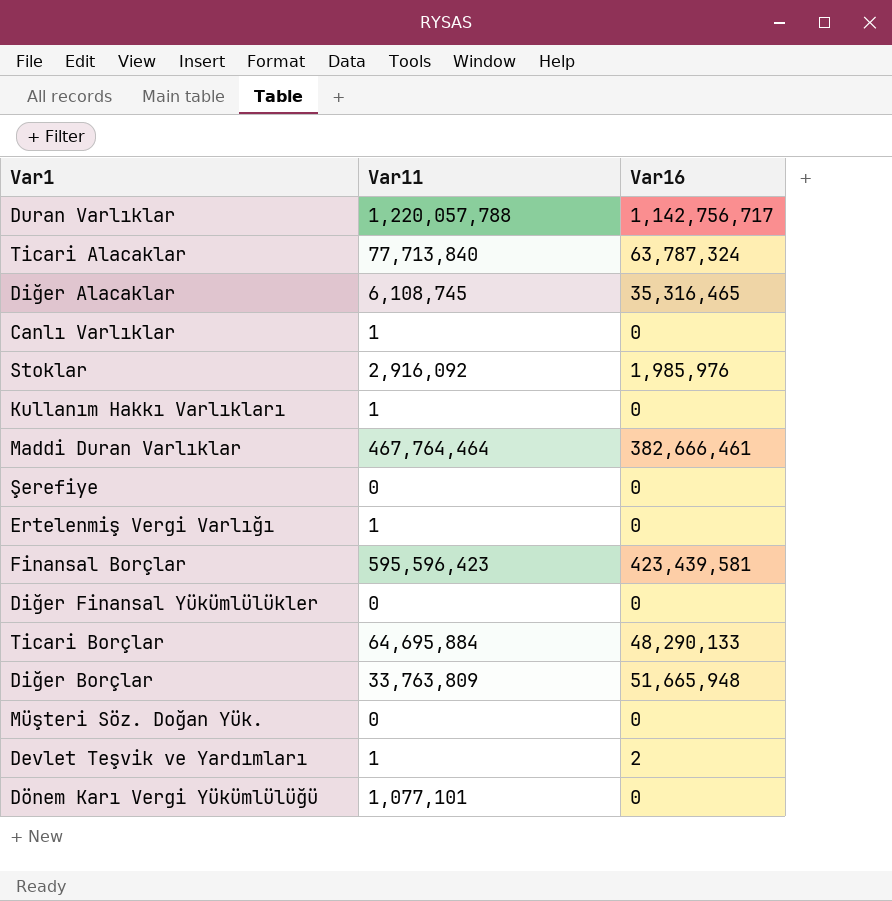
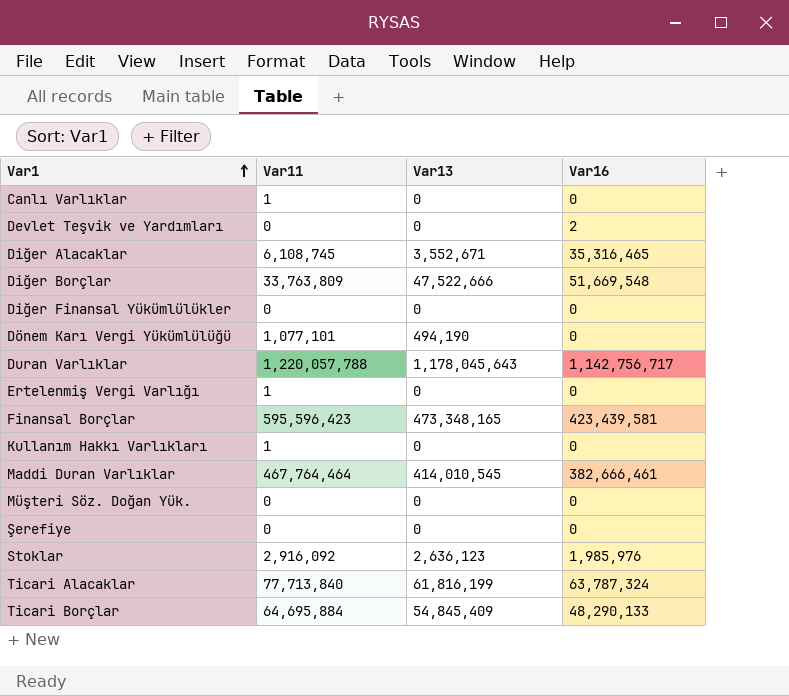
row order: none -> Var1 ascending
column Var13 | position: none -> 3
Devlet Teşvik ve Yardımları | Var11: 1 -> 0
Diğer Borçlar | Var16: 51,665,948 -> 51,669,548

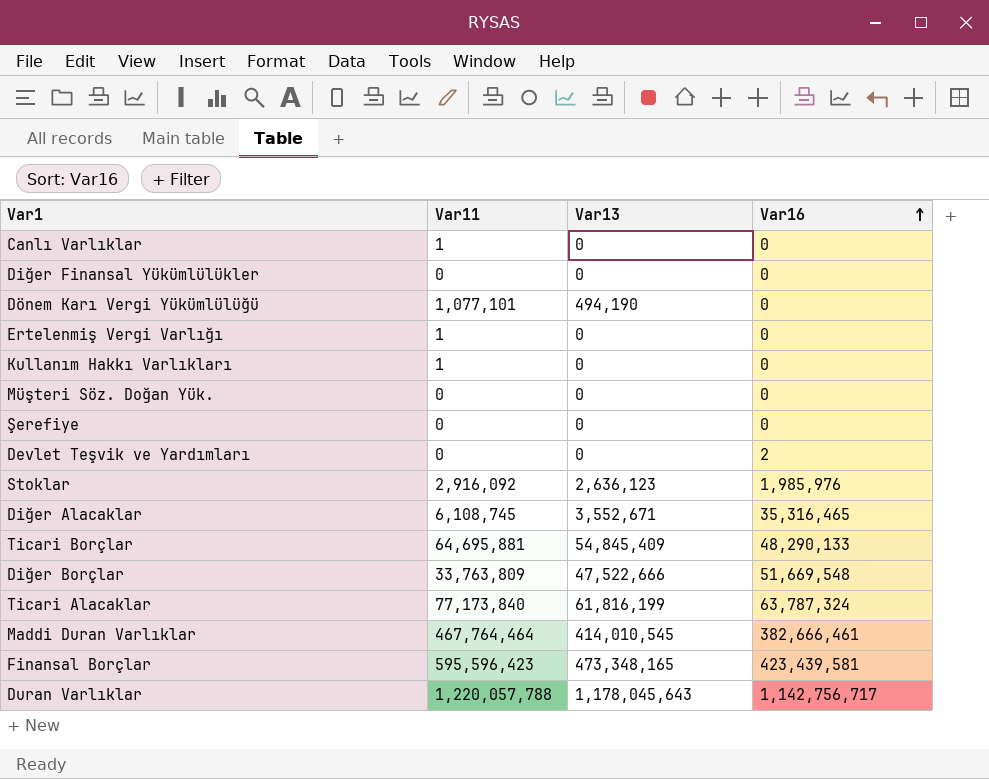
row order: Var1 ascending -> Var16 ascending
Ticari Borçlar | Var11: 64,695,884 -> 64,695,881
Ticari Alacaklar | Var11: 77,713,840 -> 77,173,840

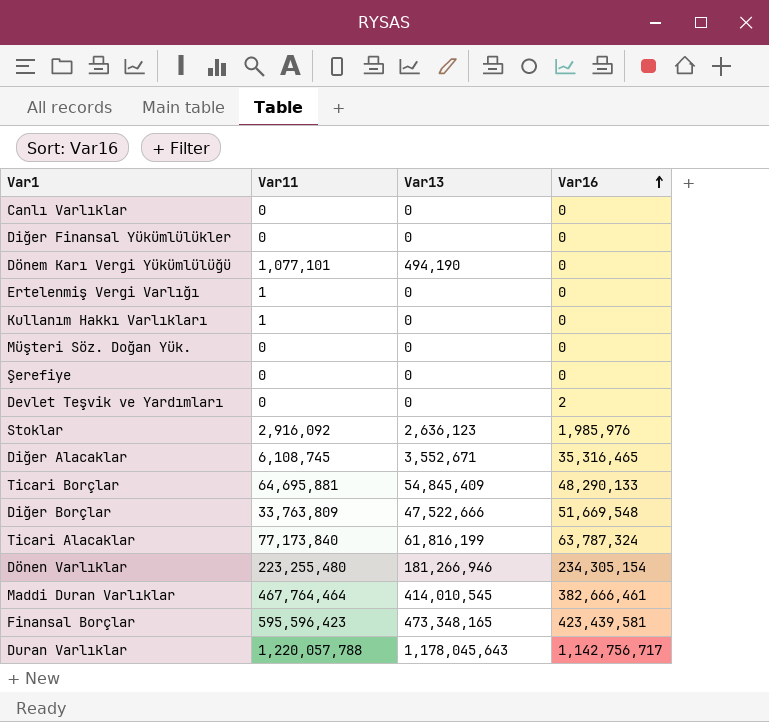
Canlı Varlıklar | Var11: 1 -> 0
row Dönen Varlıklar: none -> 223,255,480 | 181,266,946 | 234,305,154

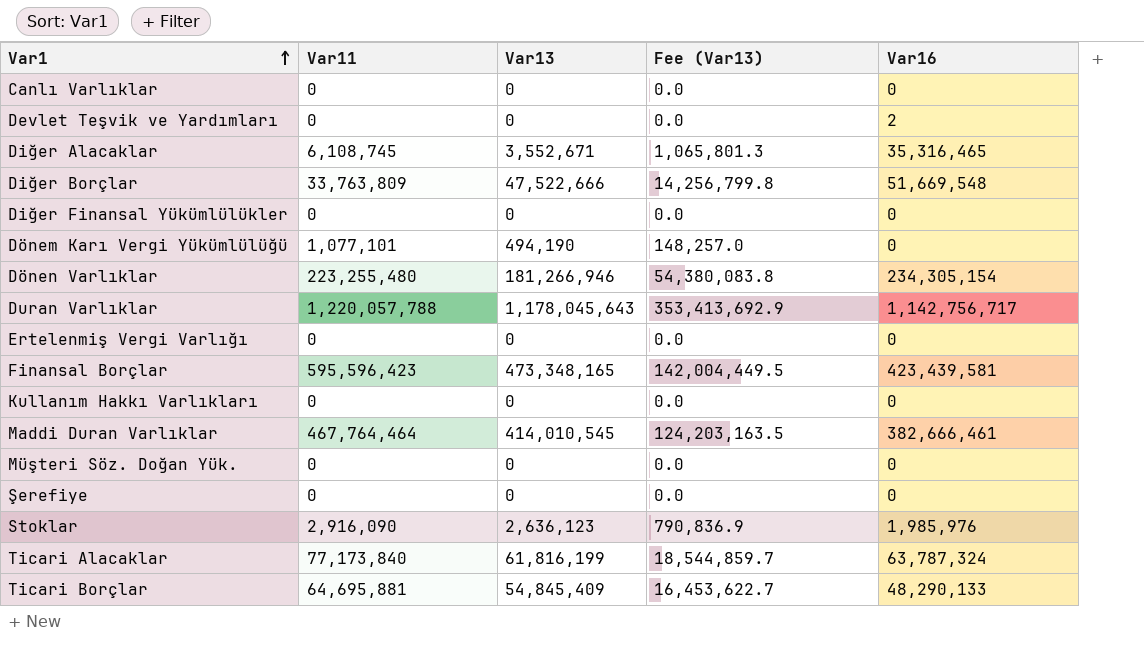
row order: Var16 ascending -> Var1 ascending
column Fee (Var13) | formula: none -> [Var13] * 0.3
Ertelenmiş Vergi Varlığı | Var11: 1 -> 0
Kullanım Hakkı Varlıkları | Var11: 1 -> 0
Stoklar | Var11: 2,916,092 -> 2,916,090

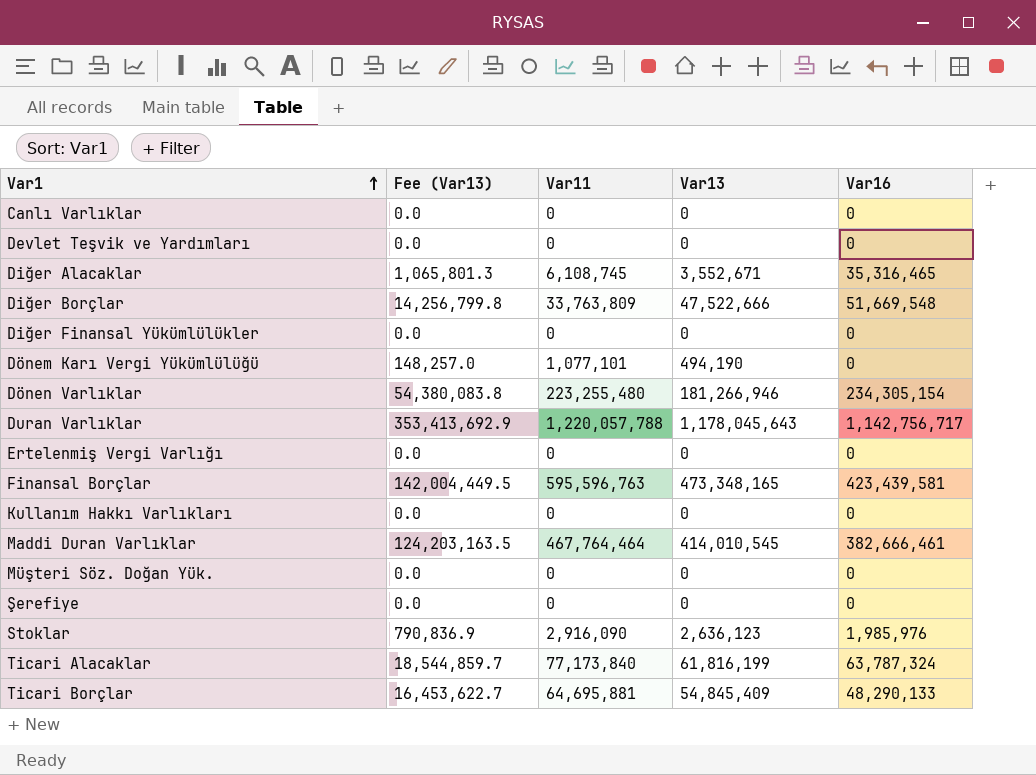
column Fee (Var13) | position: 4 -> 2
Devlet Teşvik ve Yardımları | Var16: 2 -> 0
Finansal Borçlar | Var11: 595,596,423 -> 595,596,763

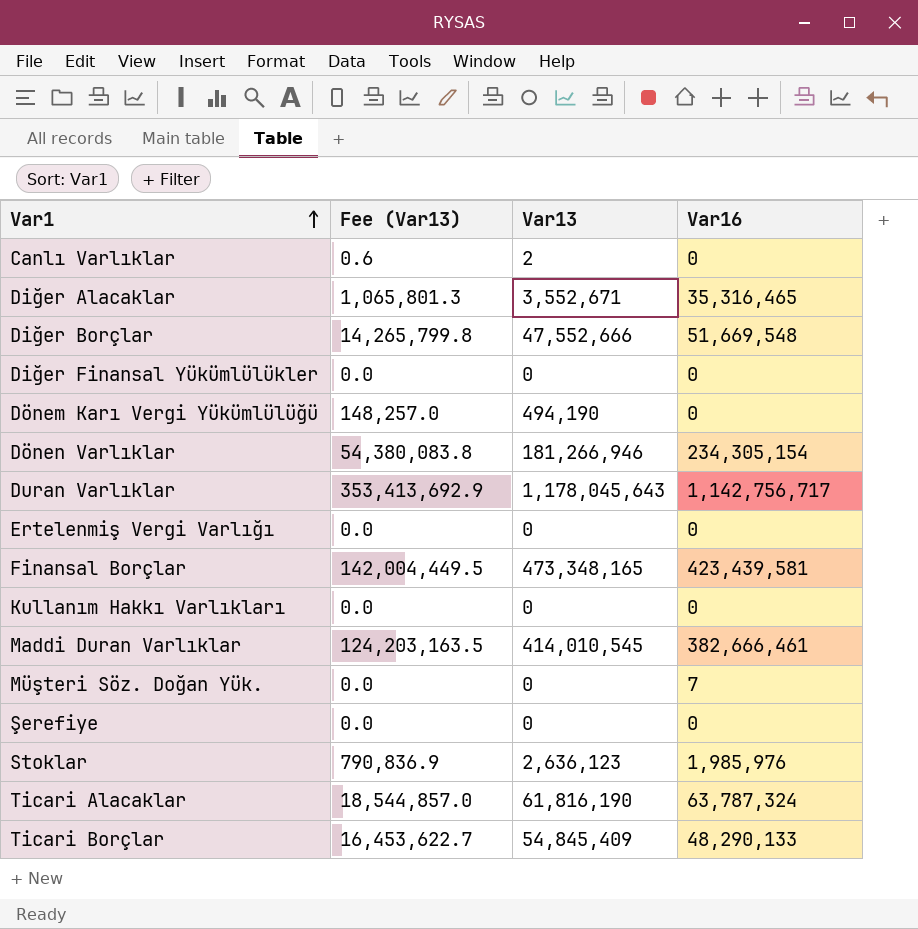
column Var11 | position: 3 -> none
row Devlet Teşvik ve Yardımları: 0.0 | 0 | 0 | 0 -> none
Canlı Varlıklar | Fee (Var13): 0.0 -> 0.6
Canlı Varlıklar | Var13: 0 -> 2
Diğer Borçlar | Fee (Var13): 14,256,799.8 -> 14,265,799.8
Diğer Borçlar | Var13: 47,522,666 -> 47,552,666
Müşteri Söz. Doğan Yük. | Var16: 0 -> 7
Ticari Alacaklar | Fee (Var13): 18,544,859.7 -> 18,544,857.0
Ticari Alacaklar | Var13: 61,816,199 -> 61,816,190

